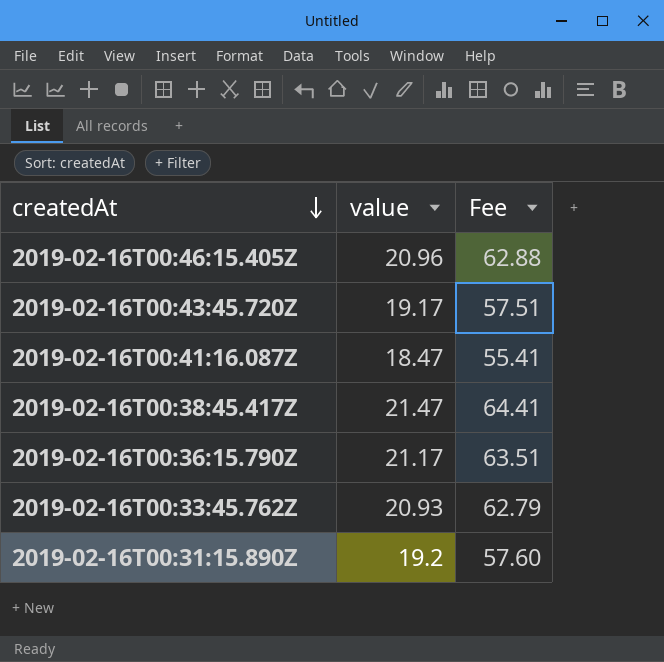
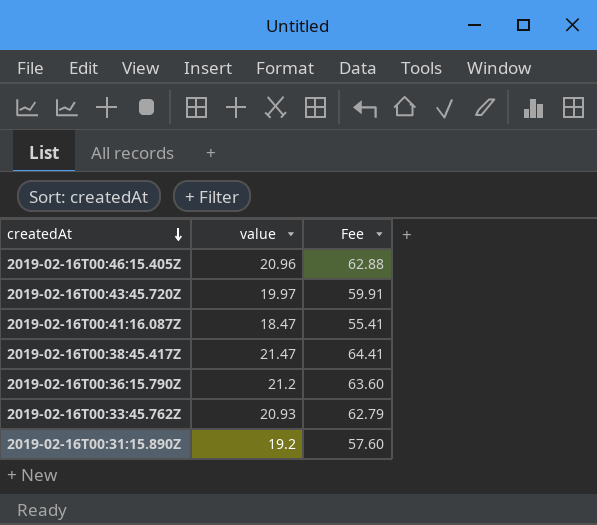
2019-02-16T00:43:45.720Z | value: 19.17 -> 19.97
2019-02-16T00:43:45.720Z | Fee: 57.51 -> 59.91
2019-02-16T00:36:15.790Z | value: 21.17 -> 21.2
2019-02-16T00:36:15.790Z | Fee: 63.51 -> 63.60

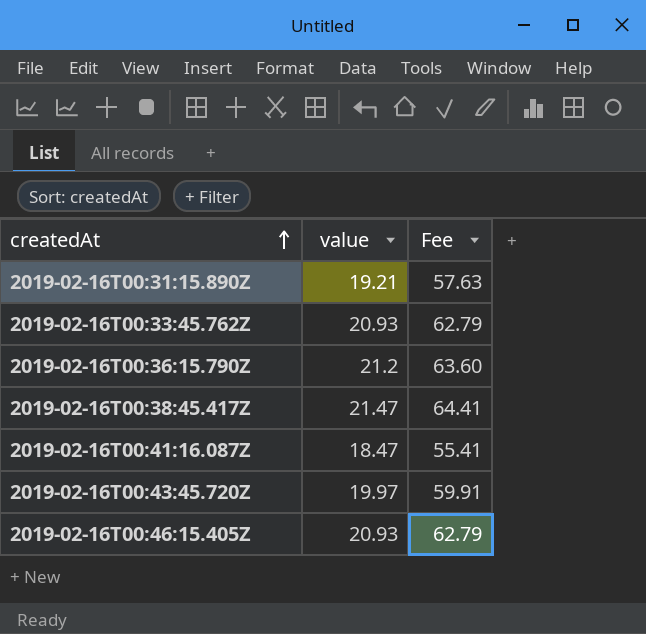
row order: createdAt descending -> createdAt ascending
2019-02-16T00:31:15.890Z | value: 19.2 -> 19.21
2019-02-16T00:31:15.890Z | Fee: 57.60 -> 57.63
2019-02-16T00:46:15.405Z | value: 20.96 -> 20.93
2019-02-16T00:46:15.405Z | Fee: 62.88 -> 62.79

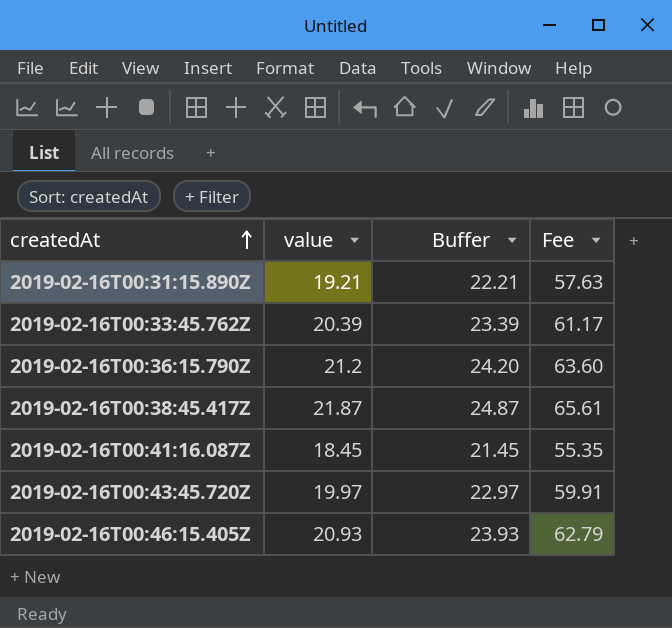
column Buffer | formula: none -> [value] + 3
2019-02-16T00:33:45.762Z | value: 20.93 -> 20.39
2019-02-16T00:33:45.762Z | Fee: 62.79 -> 61.17
2019-02-16T00:38:45.417Z | value: 21.47 -> 21.87
2019-02-16T00:38:45.417Z | Fee: 64.41 -> 65.61
2019-02-16T00:41:16.087Z | value: 18.47 -> 18.45
2019-02-16T00:41:16.087Z | Fee: 55.41 -> 55.35

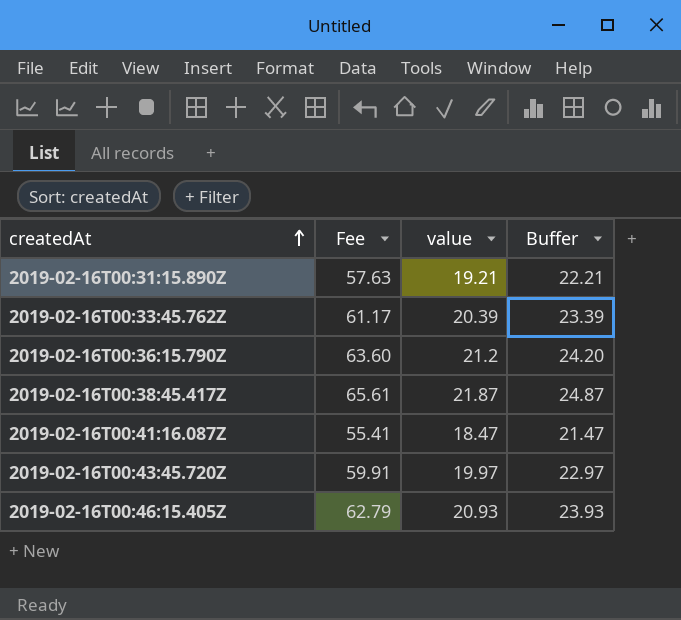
column Fee | position: 4 -> 2
2019-02-16T00:41:16.087Z | Fee: 55.35 -> 55.41
2019-02-16T00:41:16.087Z | value: 18.45 -> 18.47
2019-02-16T00:41:16.087Z | Buffer: 21.45 -> 21.47

